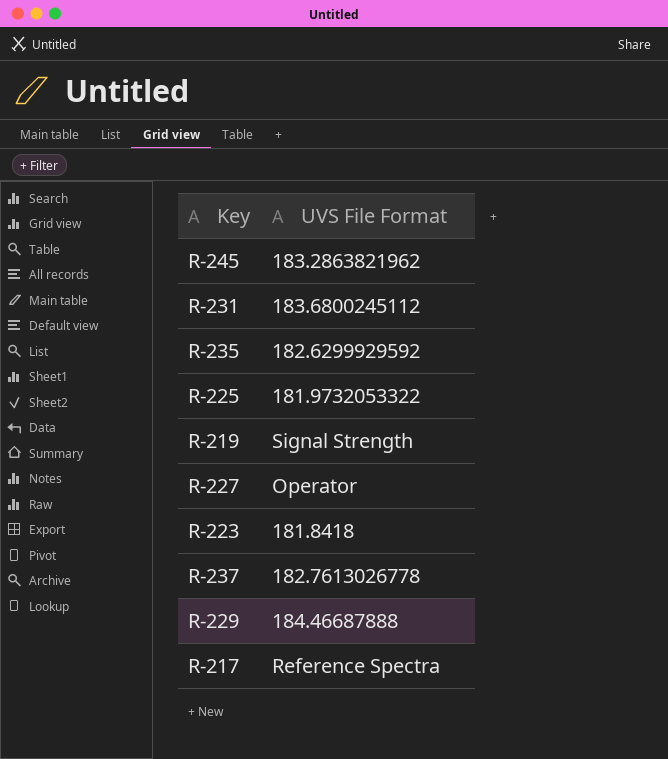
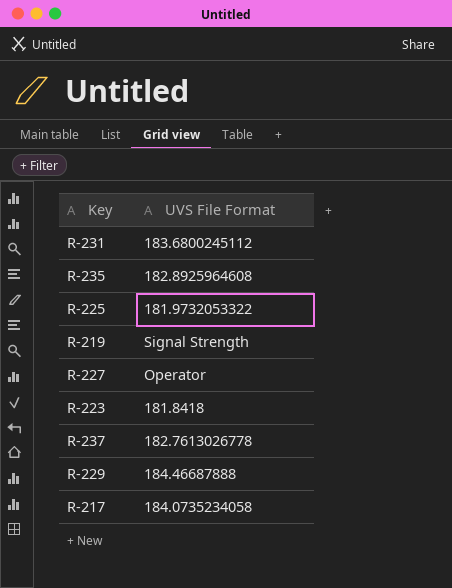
row R-245: 183.2863821962 -> none
R-235 | UVS File Format: 182.6299929592 -> 182.8925964608
R-217 | UVS File Format: Reference Spectra -> 184.0735234058

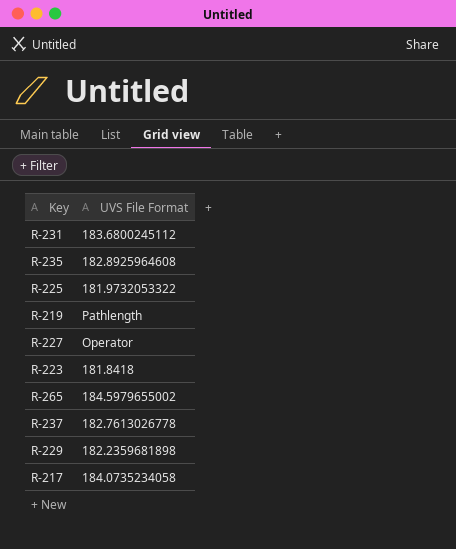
R-219 | UVS File Format: Signal Strength -> Pathlength
row R-265: none -> 184.5979655002
R-229 | UVS File Format: 184.46687888 -> 182.2359681898

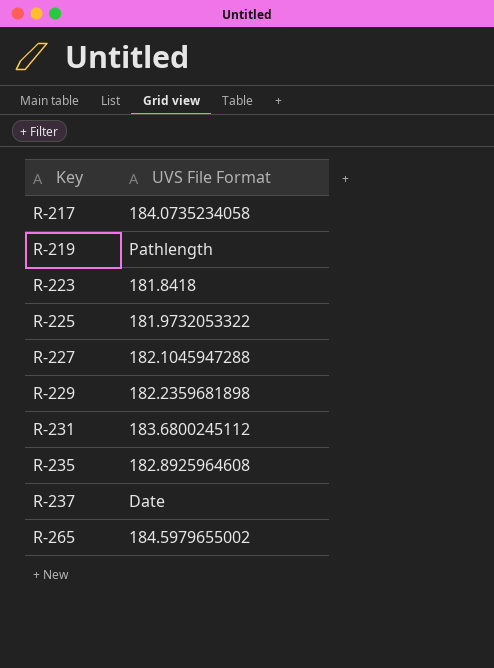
row order: none -> Key ascending
R-227 | UVS File Format: Operator -> 182.1045947288
R-237 | UVS File Format: 182.7613026778 -> Date

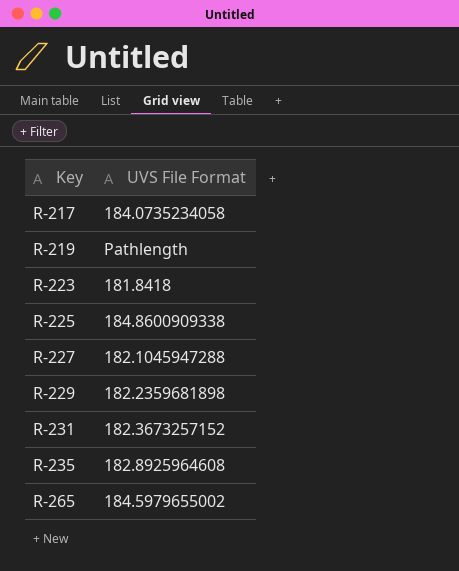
row R-237: Date -> none
R-225 | UVS File Format: 181.9732053322 -> 184.8600909338
R-231 | UVS File Format: 183.6800245112 -> 182.3673257152

